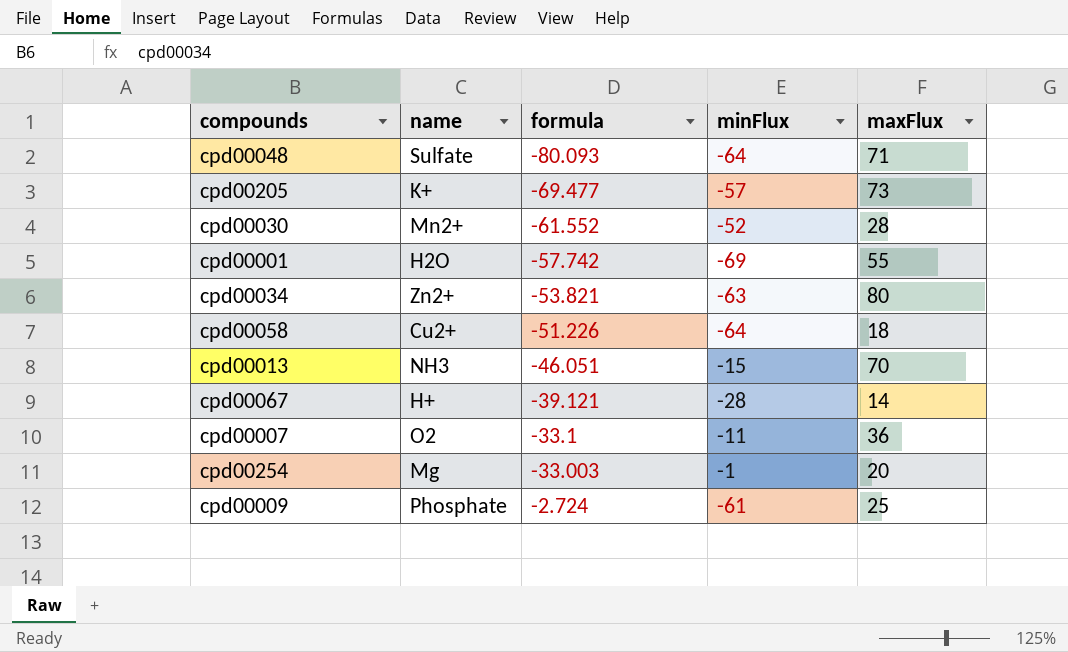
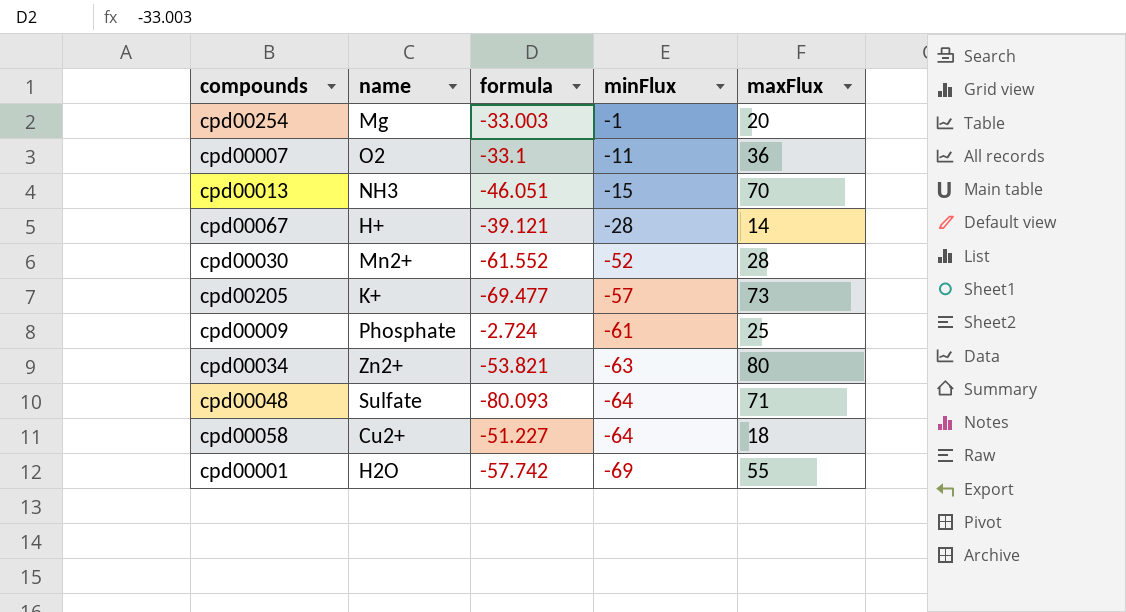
row order: formula ascending -> minFlux descending
cpd00058 | formula: -51.226 -> -51.227

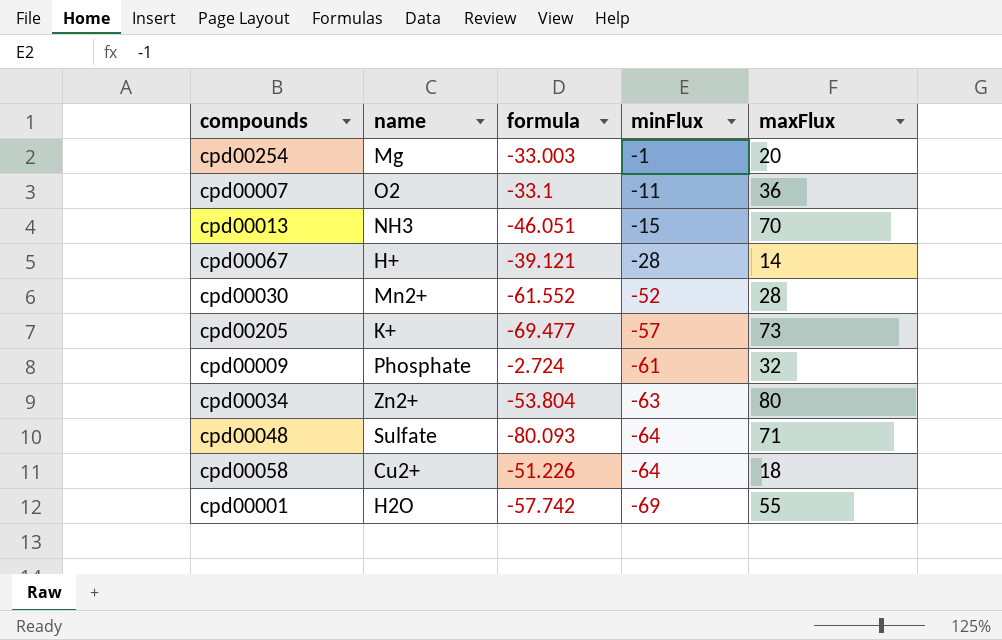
cpd00009 | maxFlux: 25 -> 32
cpd00034 | formula: -53.821 -> -53.804
cpd00058 | formula: -51.227 -> -51.226

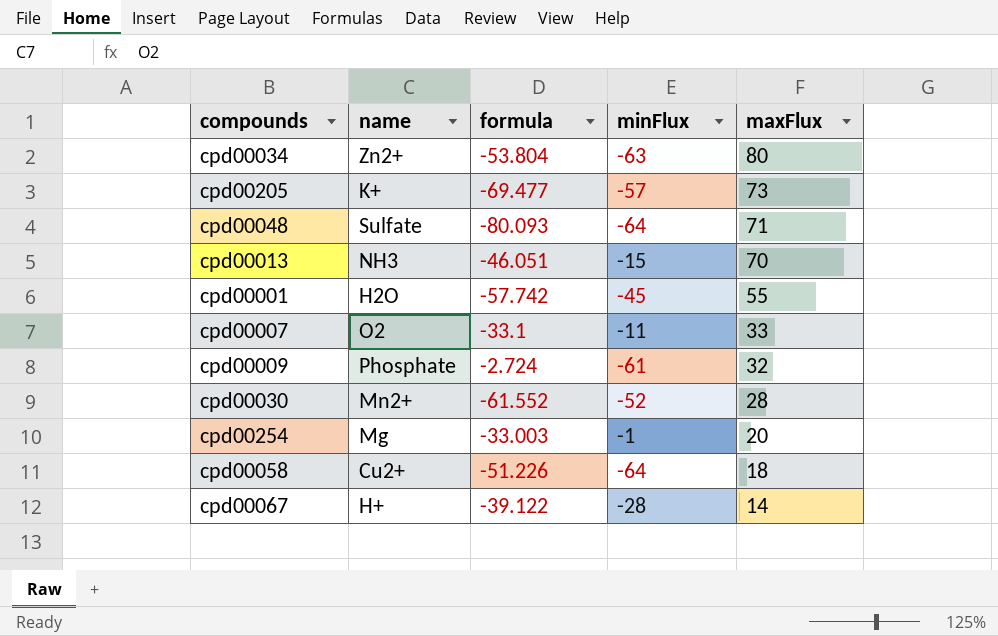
row order: minFlux descending -> maxFlux descending
cpd00001 | minFlux: -69 -> -45
cpd00007 | maxFlux: 36 -> 33
cpd00067 | formula: -39.121 -> -39.122

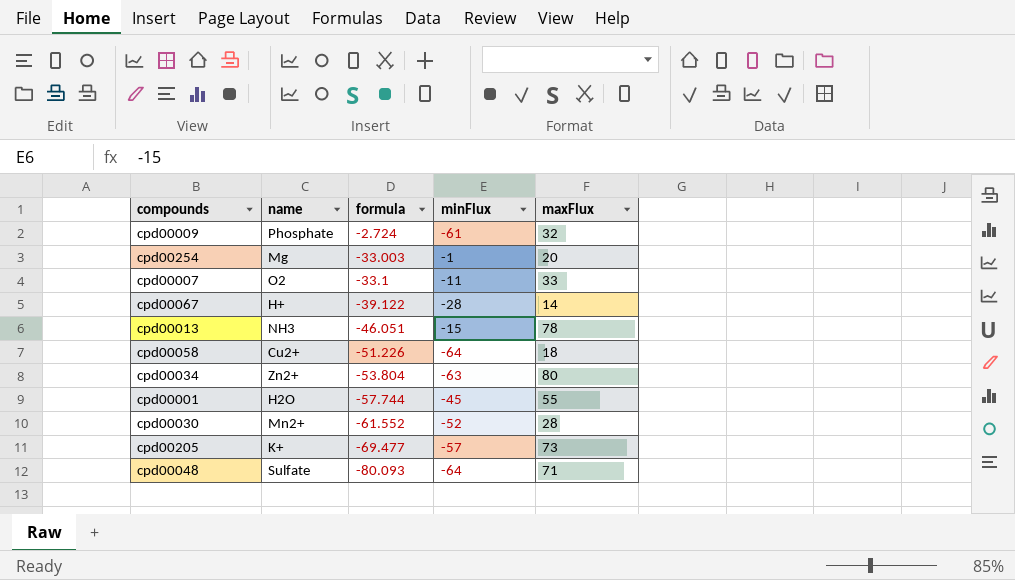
row order: maxFlux descending -> formula descending
cpd00013 | maxFlux: 70 -> 78
cpd00001 | formula: -57.742 -> -57.744

